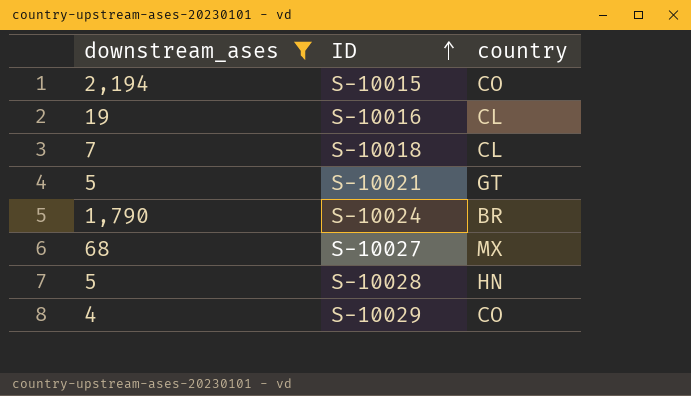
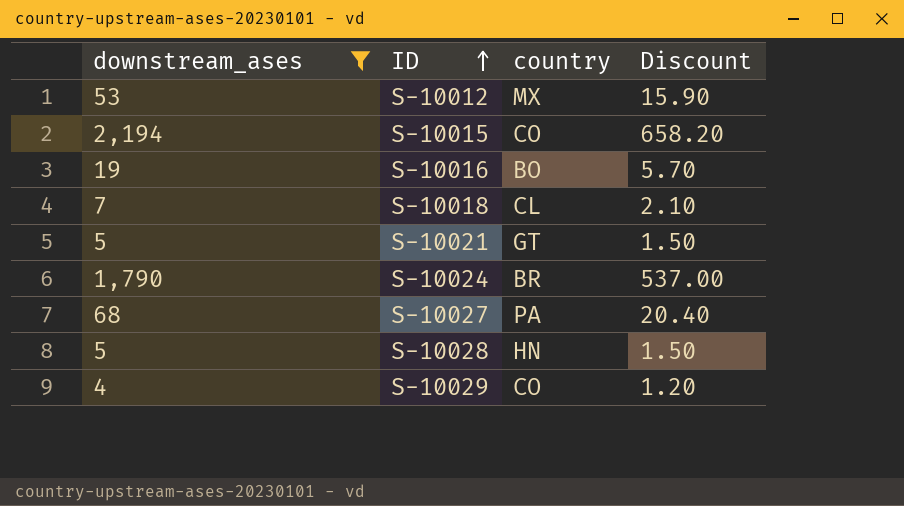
column Discount | formula: none -> [downstream_ases] * 0.3
row S-10012: none -> 53 | MX | 15.90
S-10016 | country: CL -> BO
S-10027 | country: MX -> PA

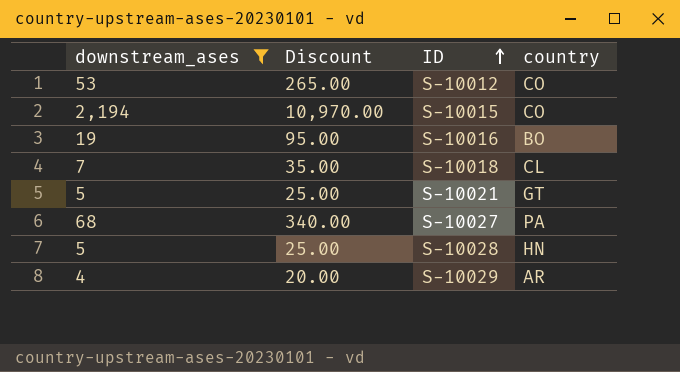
column Discount | formula: [downstream_ases] * 0.3 -> [downstream_ases] * 5
column Discount | position: 4 -> 2
row S-10024: 1,790 | BR | 537.00 -> none
S-10012 | country: MX -> CO
S-10029 | country: CO -> AR

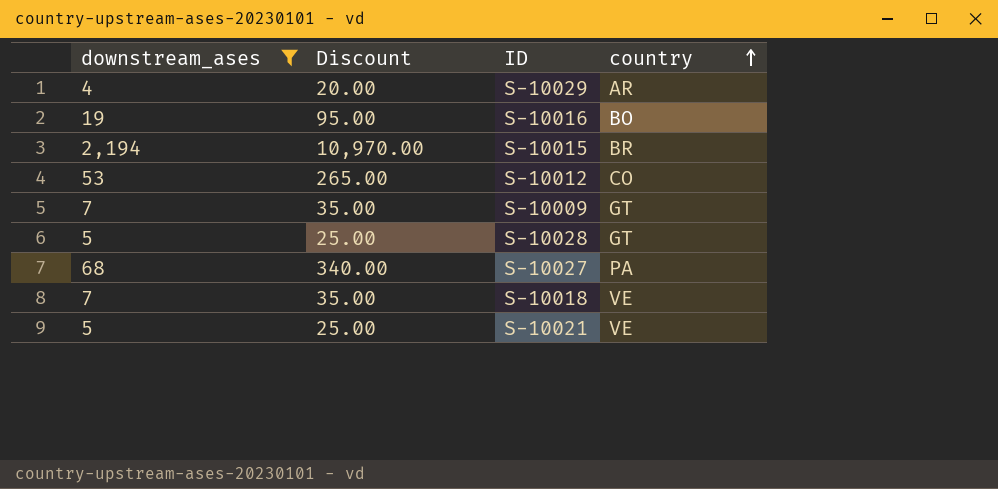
row order: ID ascending -> country ascending
S-10015 | country: CO -> BR
row S-10009: none -> 7 | 35.00 | GT
S-10028 | country: HN -> GT
S-10018 | country: CL -> VE
S-10021 | country: GT -> VE

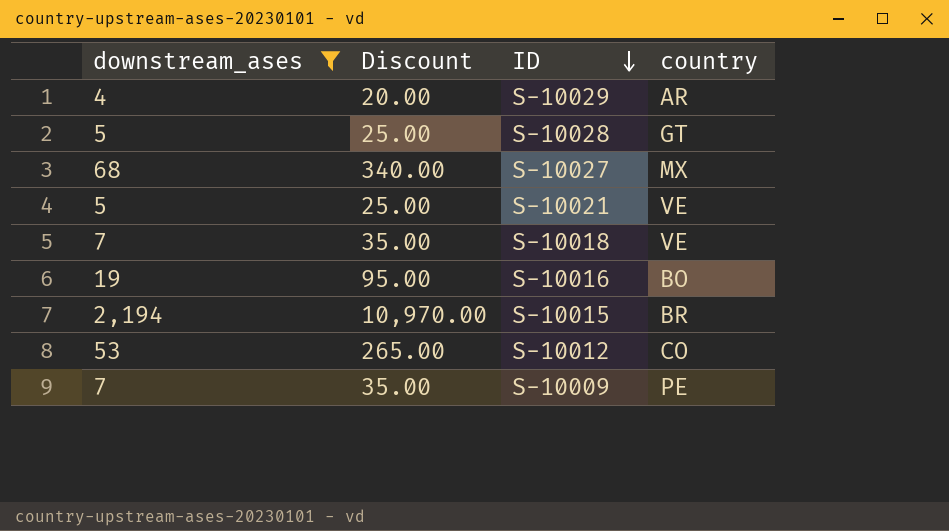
row order: country ascending -> ID descending
S-10027 | country: PA -> MX
S-10009 | country: GT -> PE

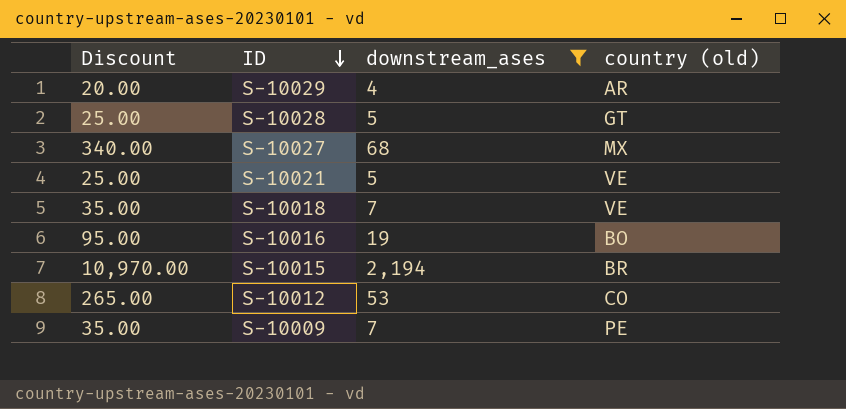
column downstream_ases | position: 1 -> 3
column name: country -> country (old)

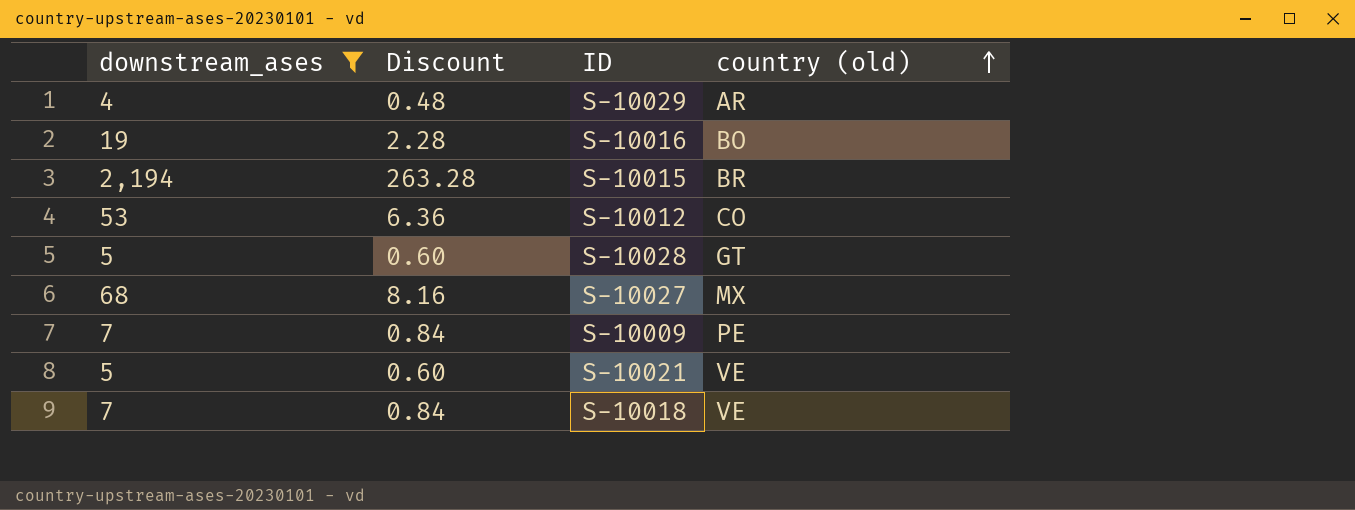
row order: ID descending -> country (old) ascending
column downstream_ases | position: 3 -> 1
column Discount | formula: [downstream_ases] * 5 -> [downstream_ases] * 0.12

